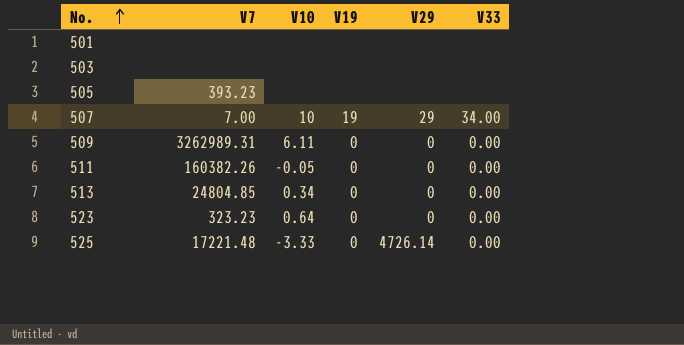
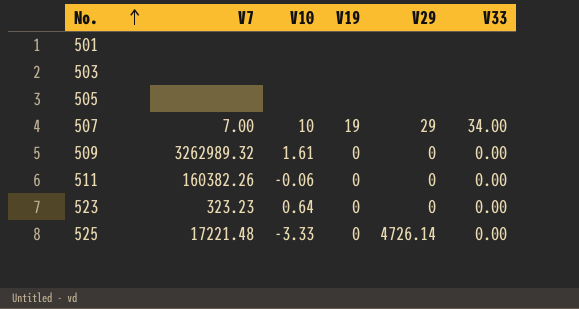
row 513: 24804.85 | 0.34 | 0 | 0 | 0.00 -> none
505 | V7: 393.23 -> none
509 | V7: 3262989.31 -> 3262989.32
509 | V10: 6.11 -> 1.61
511 | V10: -0.05 -> -0.06

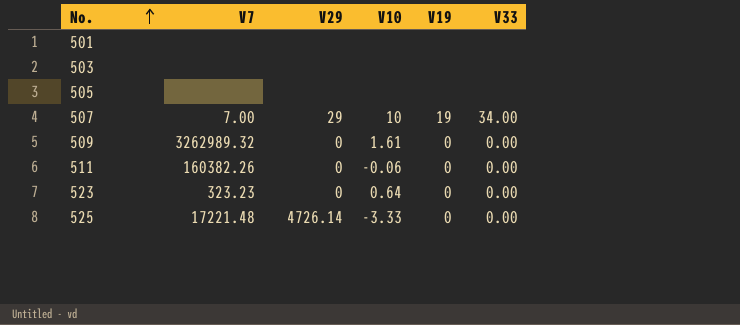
column V29 | position: 5 -> 3

